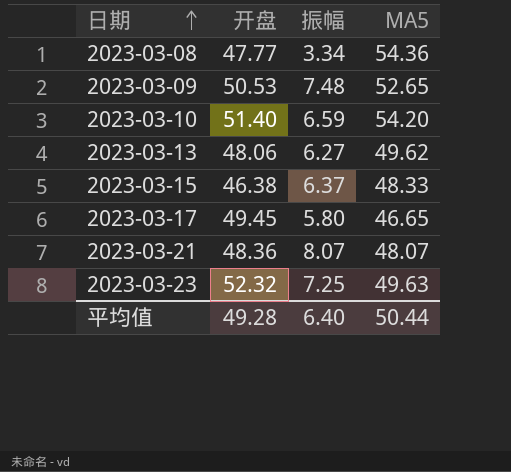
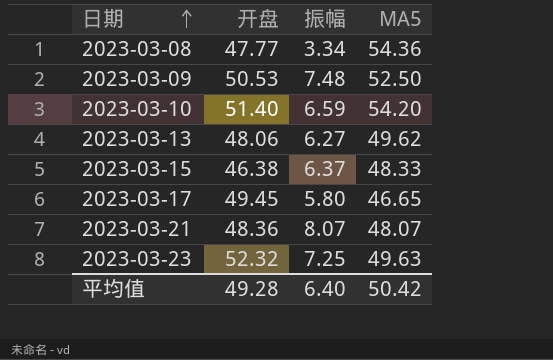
2023-03-09 | MA5: 52.65 -> 52.50
平均值 | MA5: 50.44 -> 50.42

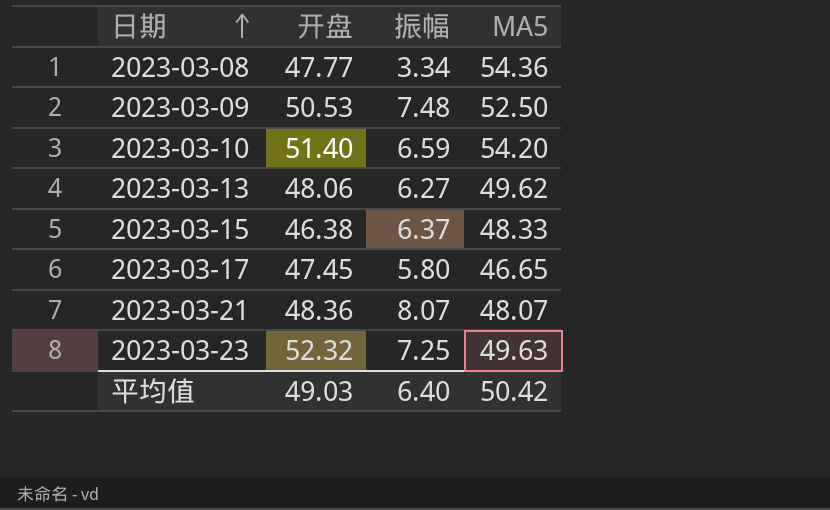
2023-03-17 | 开盘: 49.45 -> 47.45
平均值 | 开盘: 49.28 -> 49.03

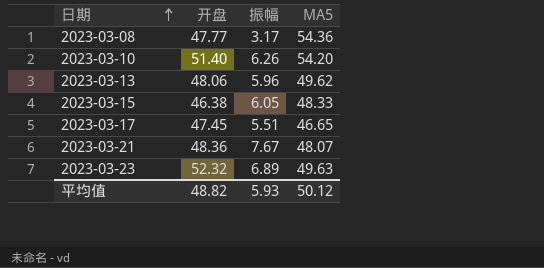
row 2023-03-09: 50.53 | 7.48 | 52.50 -> none
2023-03-08 | 振幅: 3.34 -> 3.17
2023-03-10 | 振幅: 6.59 -> 6.26
2023-03-13 | 振幅: 6.27 -> 5.96
2023-03-15 | 振幅: 6.37 -> 6.05
2023-03-17 | 振幅: 5.80 -> 5.51
2023-03-21 | 振幅: 8.07 -> 7.67
2023-03-23 | 振幅: 7.25 -> 6.89
平均值 | 开盘: 49.03 -> 48.82
平均值 | 振幅: 6.40 -> 5.93
平均值 | MA5: 50.42 -> 50.12

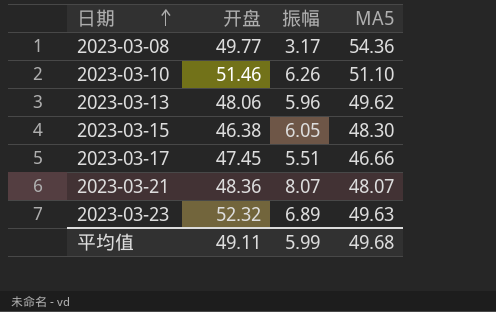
2023-03-08 | 开盘: 47.77 -> 49.77
2023-03-10 | 开盘: 51.40 -> 51.46
2023-03-10 | MA5: 54.20 -> 51.10
2023-03-15 | MA5: 48.33 -> 48.30
2023-03-17 | MA5: 46.65 -> 46.66
2023-03-21 | 振幅: 7.67 -> 8.07
平均值 | 开盘: 48.82 -> 49.11
平均值 | 振幅: 5.93 -> 5.99
平均值 | MA5: 50.12 -> 49.68

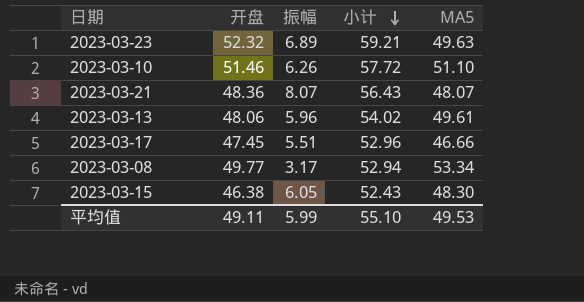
row order: 日期 ascending -> 小计 descending
column 小计 | formula: none -> [开盘] + [振幅]
2023-03-13 | MA5: 49.62 -> 49.61
2023-03-08 | MA5: 54.36 -> 53.34
平均值 | MA5: 49.68 -> 49.53

